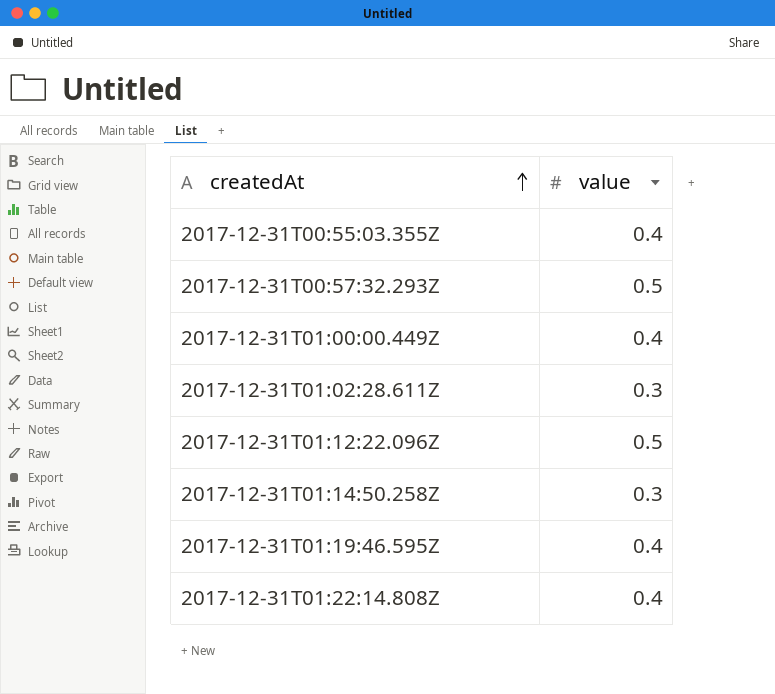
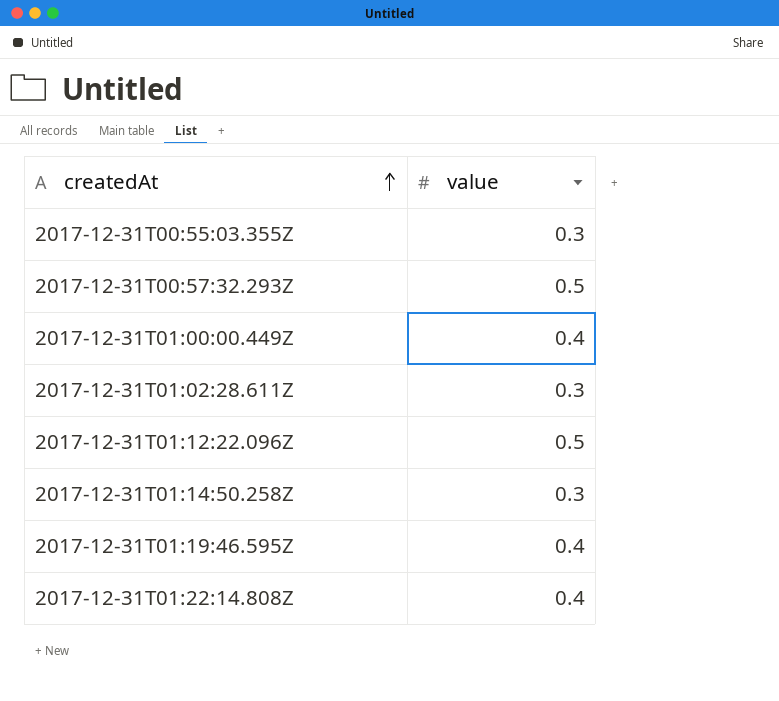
2017-12-31T00:55:03.355Z | value: 0.4 -> 0.3

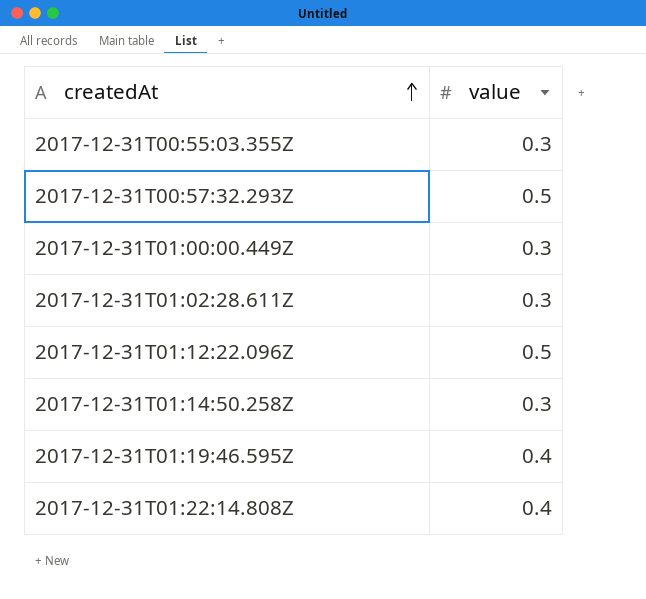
2017-12-31T01:00:00.449Z | value: 0.4 -> 0.3

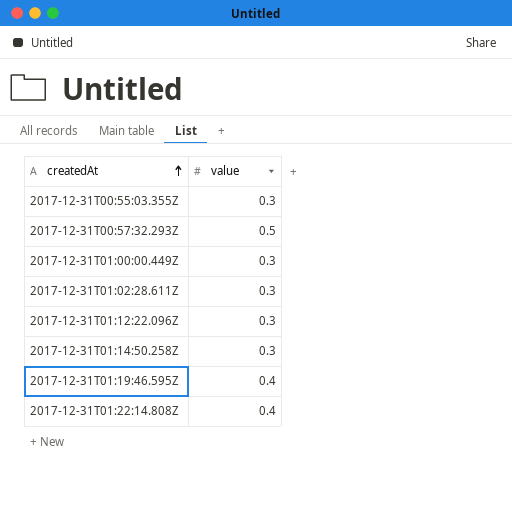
2017-12-31T01:12:22.096Z | value: 0.5 -> 0.3

